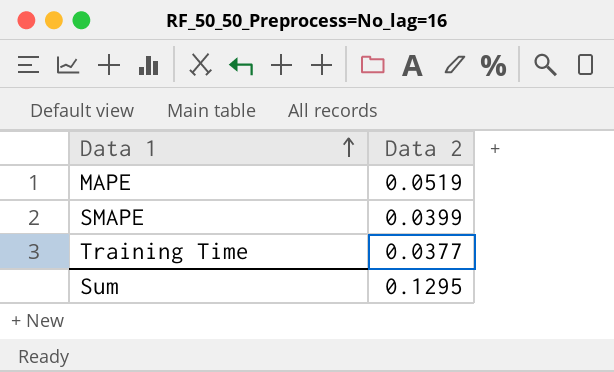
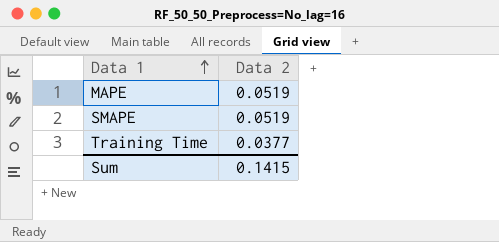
SMAPE | Data 2: 0.0399 -> 0.0519
Sum | Data 2: 0.1295 -> 0.1415

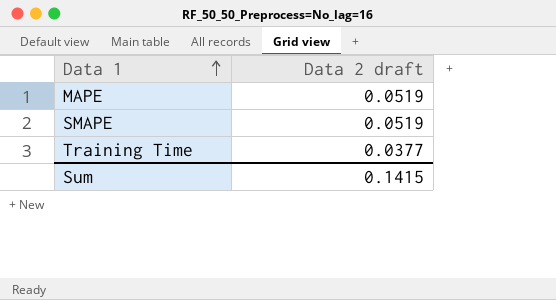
column name: Data 2 -> Data 2 draft

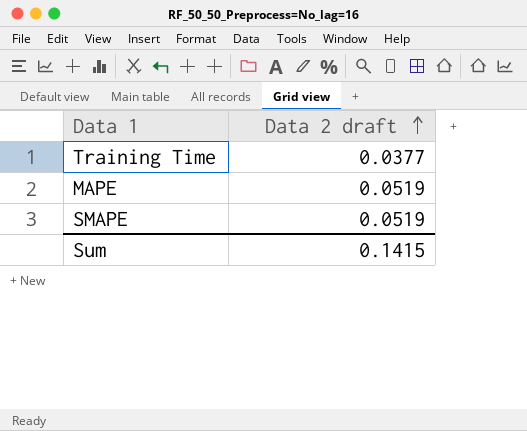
row order: Data 1 ascending -> Data 2 draft ascending

